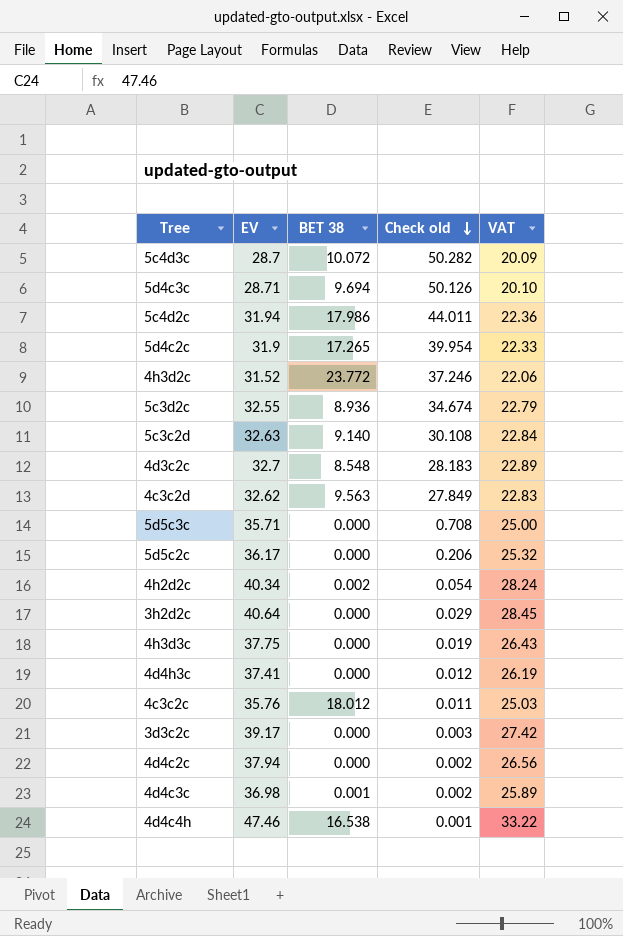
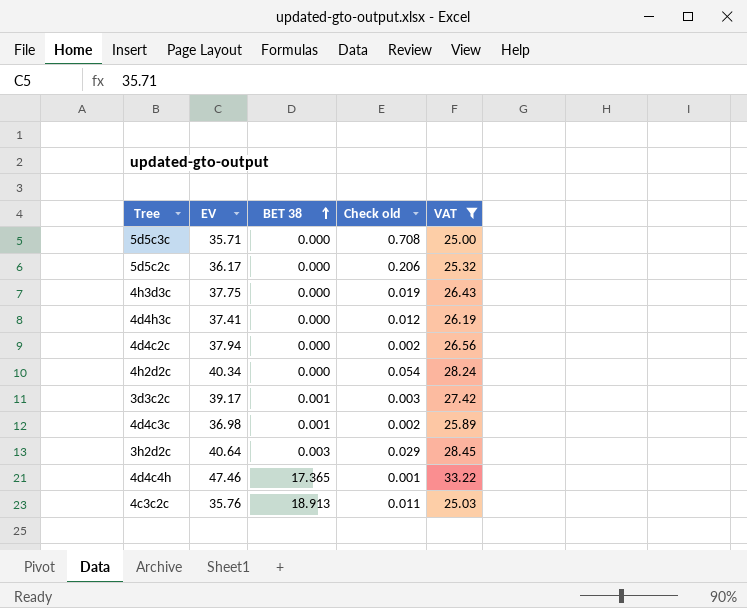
filter: none -> VAT >= 25.00
row order: Check old descending -> BET 38 ascending
4h2d2c | BET 38: 0.002 -> 0.000
3d3c2c | BET 38: 0.000 -> 0.001
3h2d2c | BET 38: 0.000 -> 0.003
4d4c4h | BET 38: 16.538 -> 17.365
4c3c2c | BET 38: 18.012 -> 18.913

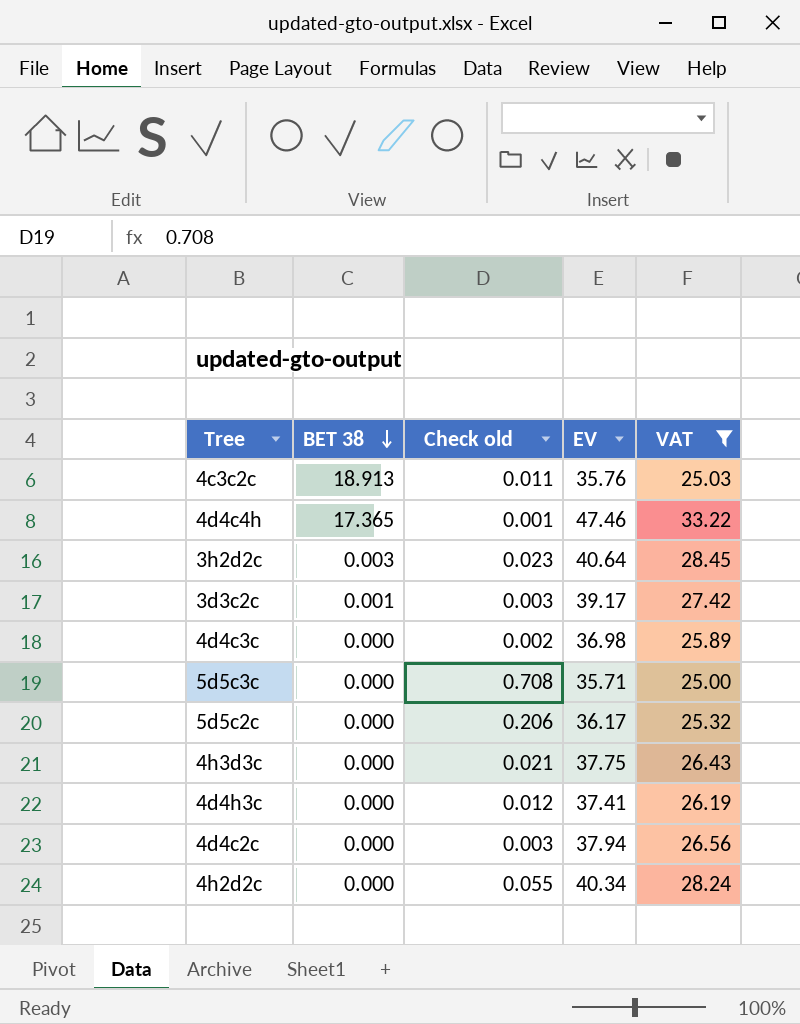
row order: BET 38 ascending -> BET 38 descending
column EV | position: 2 -> 4
3h2d2c | Check old: 0.029 -> 0.023
4d4c3c | BET 38: 0.001 -> 0.000
4h3d3c | Check old: 0.019 -> 0.021
4d4c2c | Check old: 0.002 -> 0.003
4h2d2c | Check old: 0.054 -> 0.055

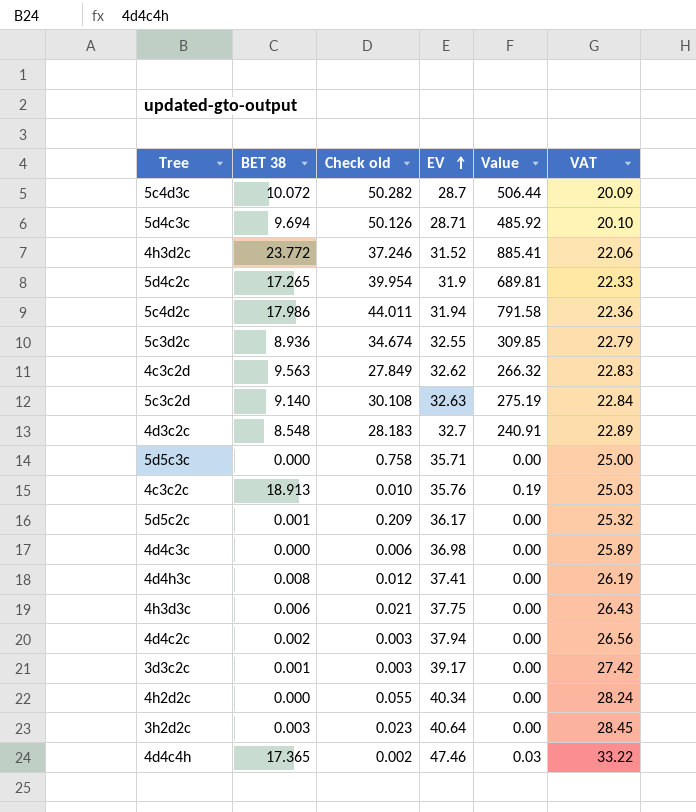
filter: VAT >= 25.00 -> none
row order: BET 38 descending -> EV ascending
column Value | formula: none -> [BET 38] * [Check old]
5d5c3c | Check old: 0.708 -> 0.758
4c3c2c | Check old: 0.011 -> 0.010
5d5c2c | BET 38: 0.000 -> 0.001
5d5c2c | Check old: 0.206 -> 0.209
4d4c3c | Check old: 0.002 -> 0.006
4d4h3c | BET 38: 0.000 -> 0.008
4h3d3c | BET 38: 0.000 -> 0.006
4d4c2c | BET 38: 0.000 -> 0.002
4d4c4h | Check old: 0.001 -> 0.002

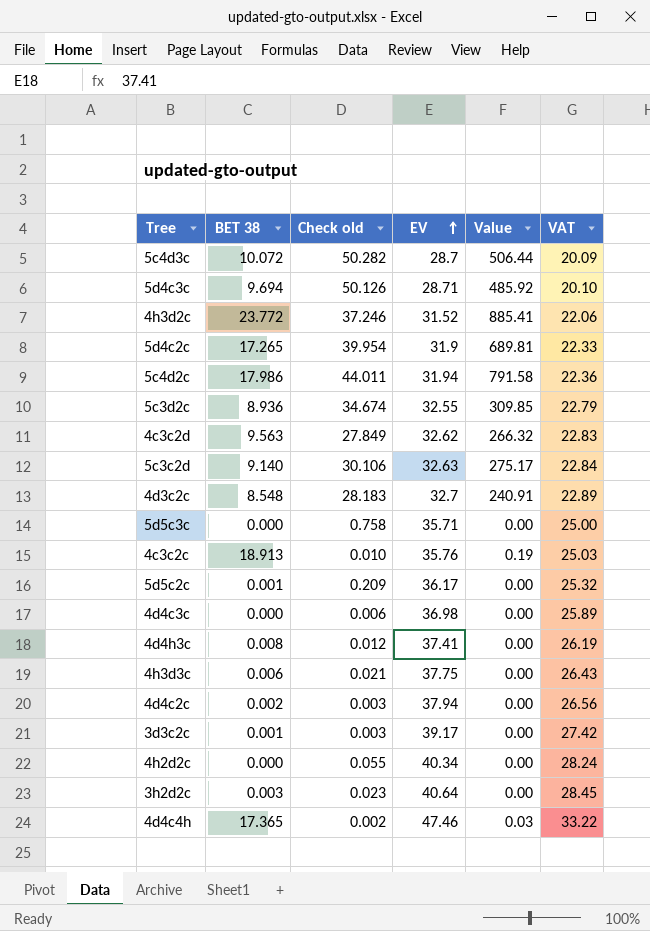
5c3c2d | Check old: 30.108 -> 30.106
5c3c2d | Value: 275.19 -> 275.17

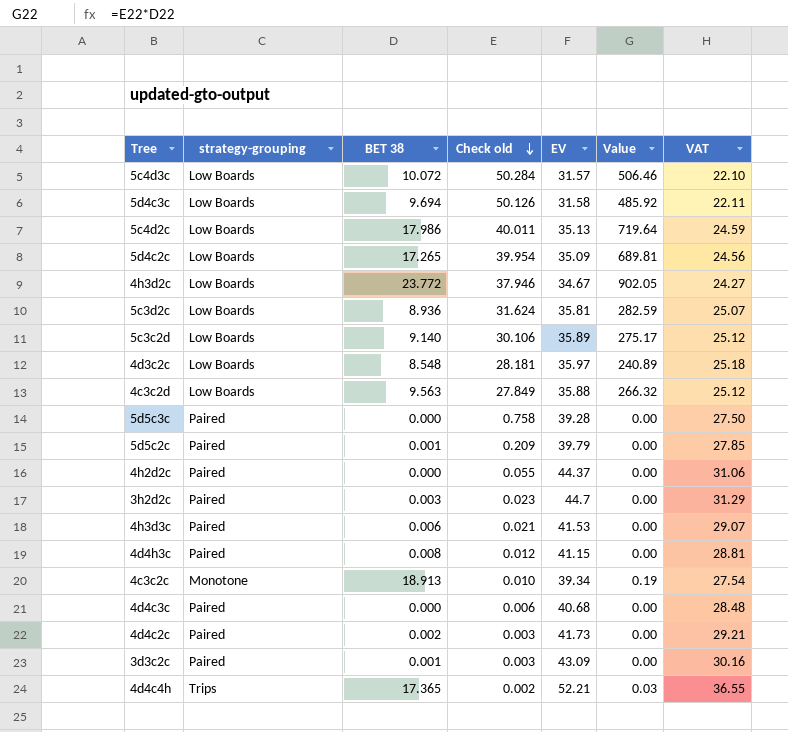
row order: EV ascending -> Check old descending
column strategy-grouping | position: none -> 2
5c4d3c | Check old: 50.282 -> 50.284
5c4d3c | EV: 28.7 -> 31.57
5c4d3c | Value: 506.44 -> 506.46
5c4d3c | VAT: 20.09 -> 22.10
5d4c3c | EV: 28.71 -> 31.58
5d4c3c | VAT: 20.10 -> 22.11
5c4d2c | Check old: 44.011 -> 40.011
5c4d2c | EV: 31.94 -> 35.13
5c4d2c | Value: 791.58 -> 719.64
5c4d2c | VAT: 22.36 -> 24.59
5d4c2c | EV: 31.9 -> 35.09
5d4c2c | VAT: 22.33 -> 24.56
4h3d2c | Check old: 37.246 -> 37.946
4h3d2c | EV: 31.52 -> 34.67
4h3d2c | Value: 885.41 -> 902.05
4h3d2c | VAT: 22.06 -> 24.27
5c3d2c | Check old: 34.674 -> 31.624
5c3d2c | EV: 32.55 -> 35.81
5c3d2c | Value: 309.85 -> 282.59
5c3d2c | VAT: 22.79 -> 25.07
5c3c2d | EV: 32.63 -> 35.89
5c3c2d | VAT: 22.84 -> 25.12
4d3c2c | Check old: 28.183 -> 28.181
4d3c2c | EV: 32.7 -> 35.97
4d3c2c | Value: 240.91 -> 240.89
4d3c2c | VAT: 22.89 -> 25.18
4c3c2d | EV: 32.62 -> 35.88
4c3c2d | VAT: 22.83 -> 25.12
5d5c3c | EV: 35.71 -> 39.28
5d5c3c | VAT: 25.00 -> 27.50
5d5c2c | EV: 36.17 -> 39.79
5d5c2c | VAT: 25.32 -> 27.85
4h2d2c | EV: 40.34 -> 44.37
4h2d2c | VAT: 28.24 -> 31.06
3h2d2c | EV: 40.64 -> 44.7
3h2d2c | VAT: 28.45 -> 31.29
4h3d3c | EV: 37.75 -> 41.53
4h3d3c | VAT: 26.43 -> 29.07
4d4h3c | EV: 37.41 -> 41.15
4d4h3c | VAT: 26.19 -> 28.81
4c3c2c | EV: 35.76 -> 39.34
4c3c2c | VAT: 25.03 -> 27.54
4d4c3c | EV: 36.98 -> 40.68
4d4c3c | VAT: 25.89 -> 28.48
4d4c2c | EV: 37.94 -> 41.73
4d4c2c | VAT: 26.56 -> 29.21
3d3c2c | EV: 39.17 -> 43.09
3d3c2c | VAT: 27.42 -> 30.16
4d4c4h | EV: 47.46 -> 52.21
4d4c4h | VAT: 33.22 -> 36.55

